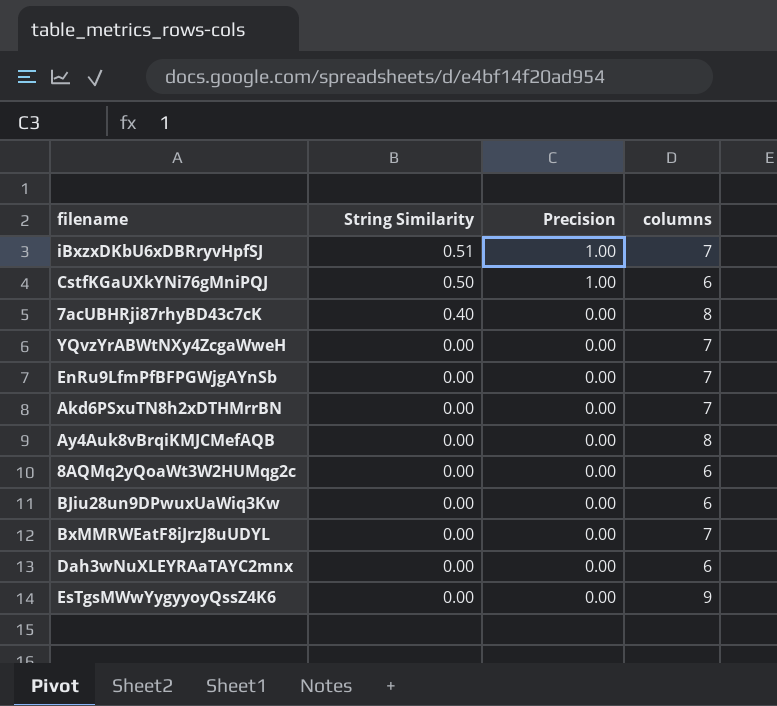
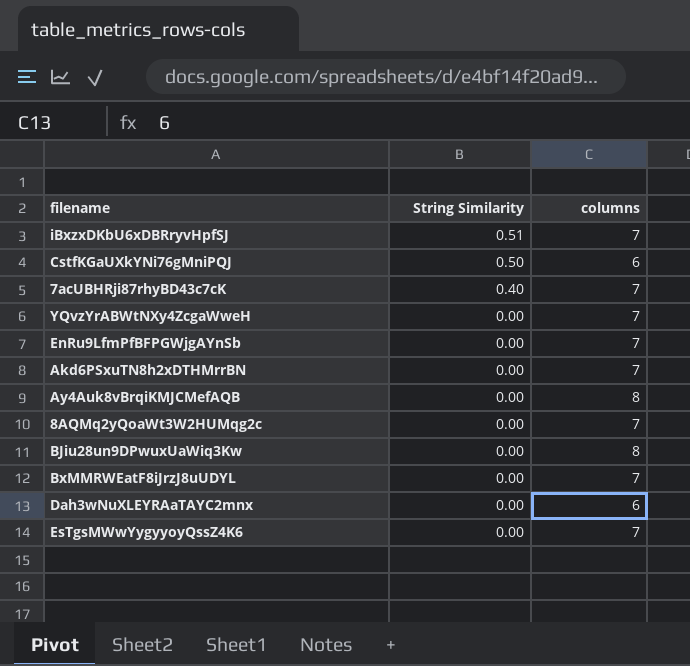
column Precision | position: 3 -> none
7acUBHRji87rhyBD43c7cK | columns: 8 -> 7
8AQMq2yQoaWt3W2HUMqg2c | columns: 6 -> 7
BJiu28un9DPwuxUaWiq3Kw | columns: 6 -> 8
EsTgsMWwYygyyoyQssZ4K6 | columns: 9 -> 7

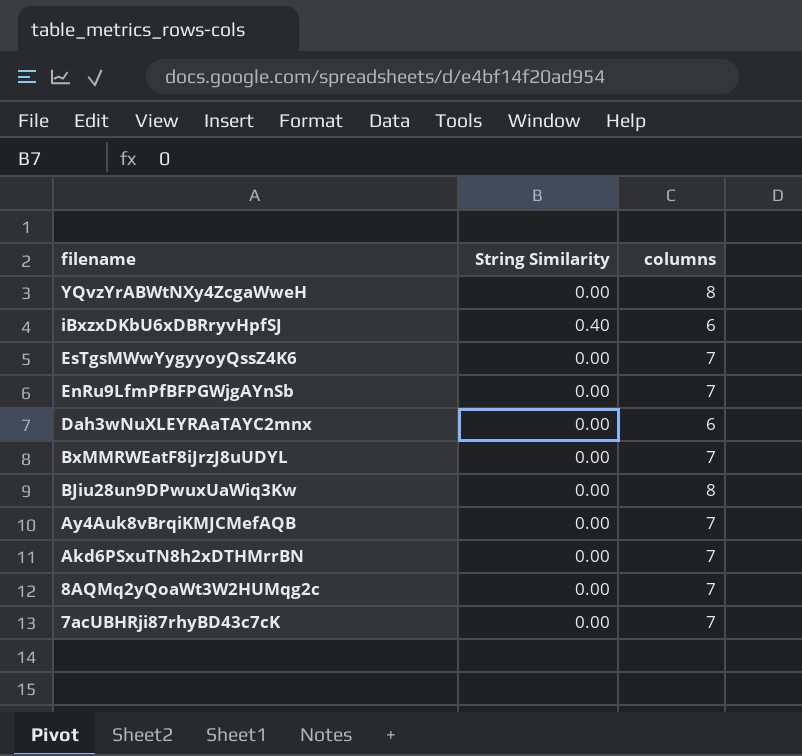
row order: String Similarity descending -> filename descending
row CstfKGaUXkYNi76gMniPQJ: 0.50 | 6 -> none
YQvzYrABWtNXy4ZcgaWweH | columns: 7 -> 8
iBxzxDKbU6xDBRryvHpfSJ | String Similarity: 0.51 -> 0.40
iBxzxDKbU6xDBRryvHpfSJ | columns: 7 -> 6
Ay4Auk8vBrqiKMJCMefAQB | columns: 8 -> 7
7acUBHRji87rhyBD43c7cK | String Similarity: 0.40 -> 0.00

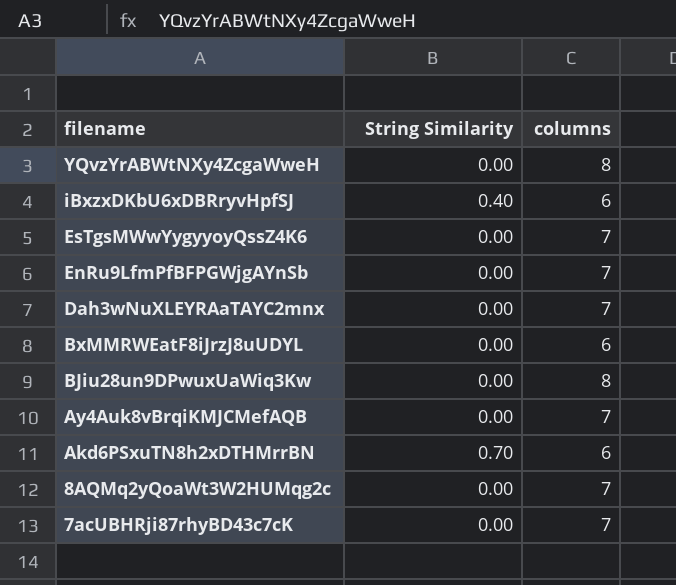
Dah3wNuXLEYRAaTAYC2mnx | columns: 6 -> 7
BxMMRWEatF8iJrzJ8uUDYL | columns: 7 -> 6
Akd6PSxuTN8h2xDTHMrrBN | String Similarity: 0.00 -> 0.70
Akd6PSxuTN8h2xDTHMrrBN | columns: 7 -> 6

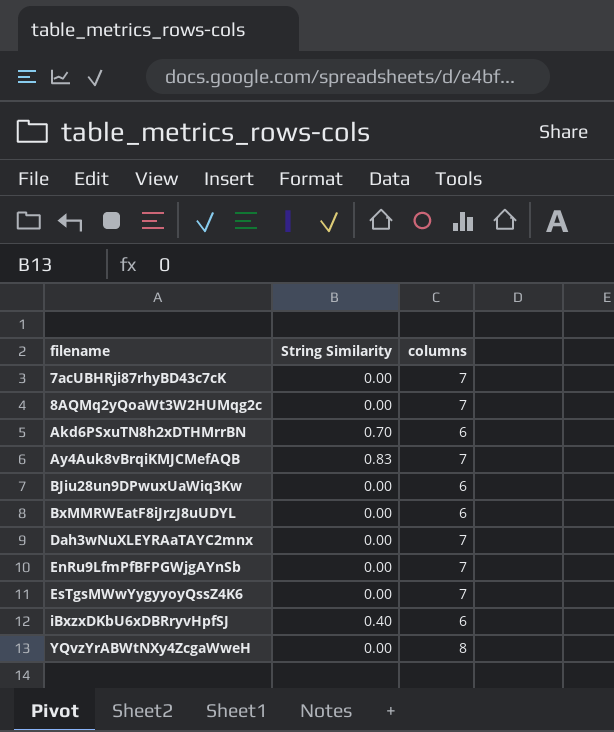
row order: filename descending -> filename ascending
Ay4Auk8vBrqiKMJCMefAQB | String Similarity: 0.00 -> 0.83
BJiu28un9DPwuxUaWiq3Kw | columns: 8 -> 6

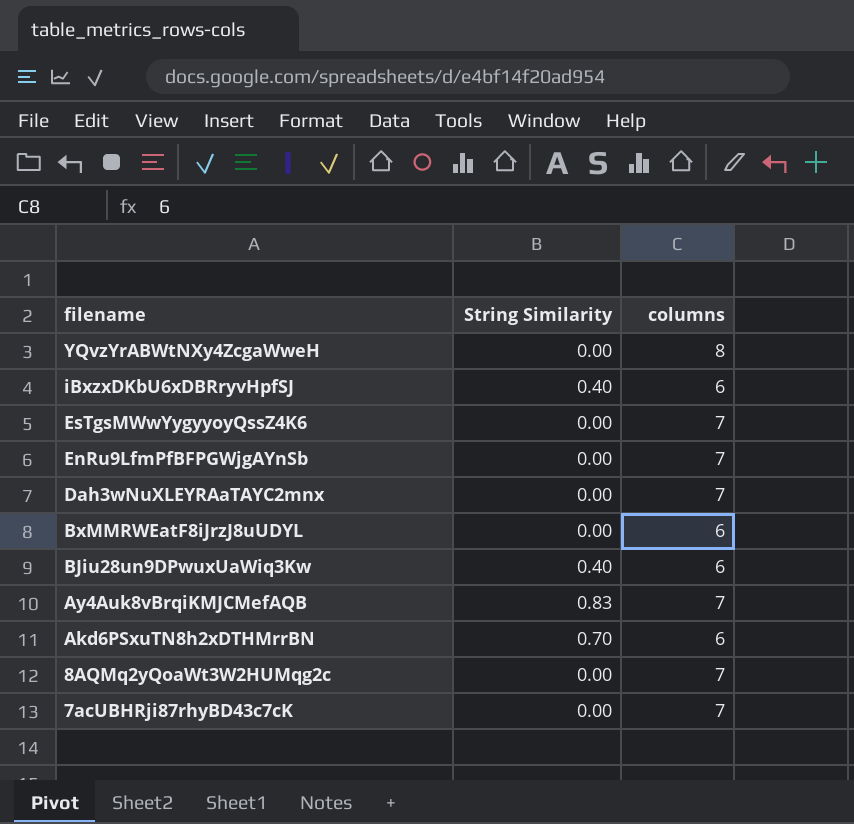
row order: filename ascending -> filename descending
BJiu28un9DPwuxUaWiq3Kw | String Similarity: 0.00 -> 0.40

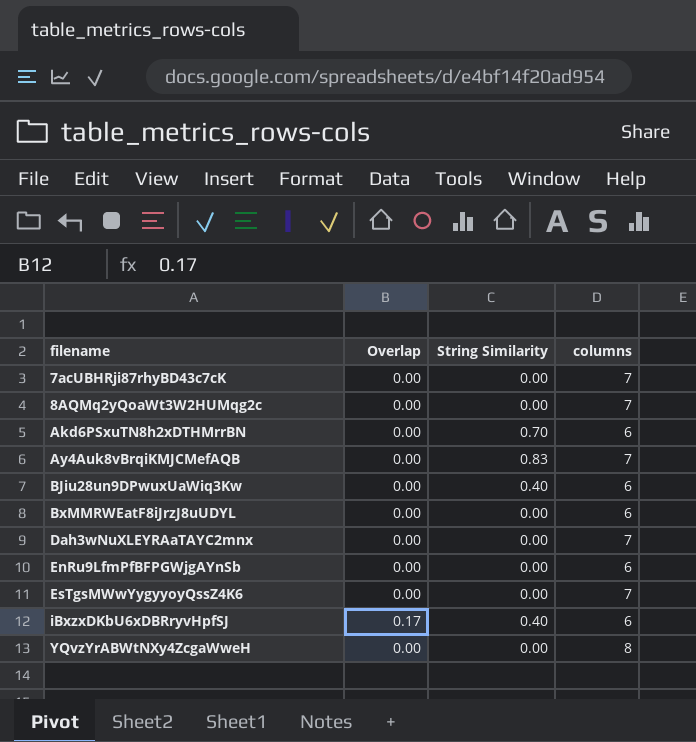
row order: filename descending -> filename ascending
column Overlap | position: none -> 2
EnRu9LfmPfBFPGWjgAYnSb | columns: 7 -> 6

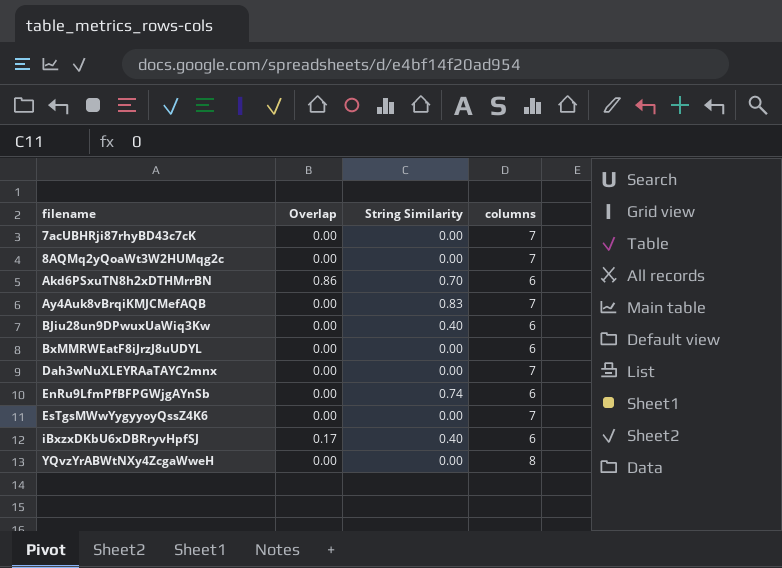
Akd6PSxuTN8h2xDTHMrrBN | Overlap: 0.00 -> 0.86
EnRu9LfmPfBFPGWjgAYnSb | String Similarity: 0.00 -> 0.74

